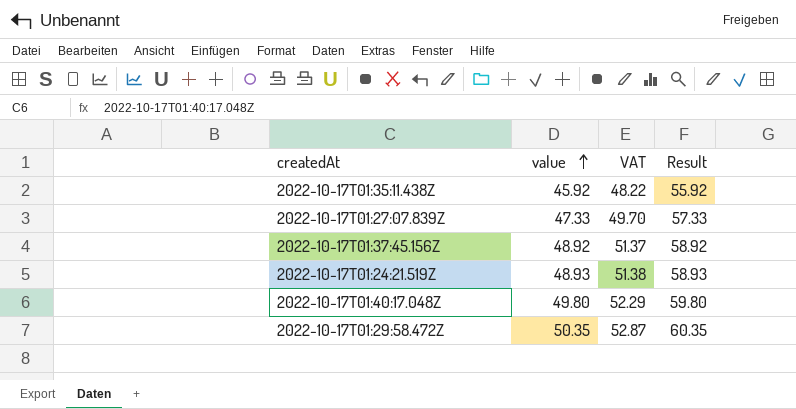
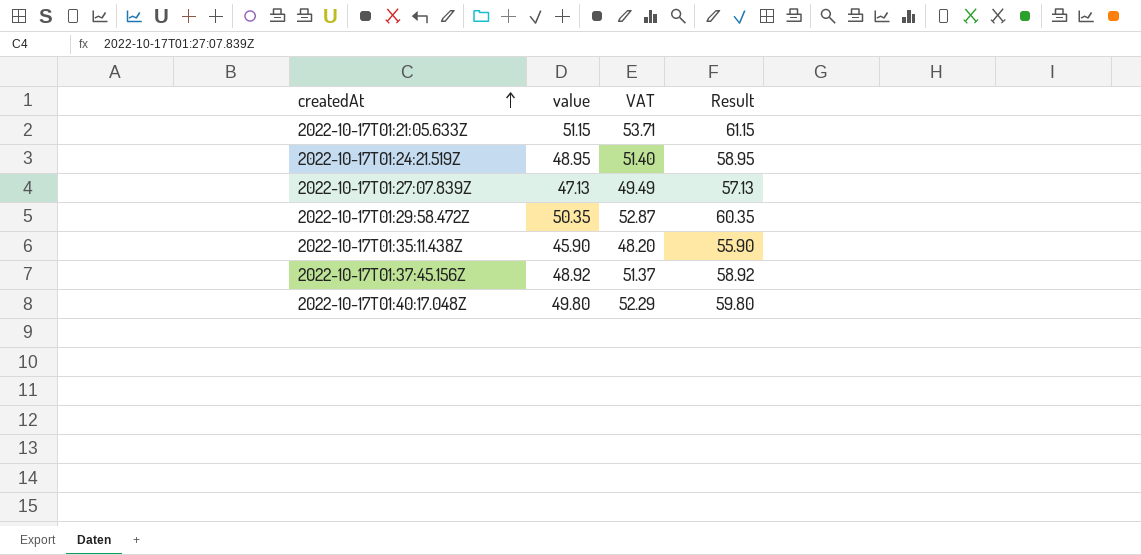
row order: value ascending -> createdAt ascending
row 2022-10-17T01:21:05.633Z: none -> 51.15 | 53.71 | 61.15
2022-10-17T01:24:21.519Z | value: 48.93 -> 48.95
2022-10-17T01:24:21.519Z | VAT: 51.38 -> 51.40
2022-10-17T01:24:21.519Z | Result: 58.93 -> 58.95
2022-10-17T01:27:07.839Z | value: 47.33 -> 47.13
2022-10-17T01:27:07.839Z | VAT: 49.70 -> 49.49
2022-10-17T01:27:07.839Z | Result: 57.33 -> 57.13
2022-10-17T01:35:11.438Z | value: 45.92 -> 45.90
2022-10-17T01:35:11.438Z | VAT: 48.22 -> 48.20
2022-10-17T01:35:11.438Z | Result: 55.92 -> 55.90

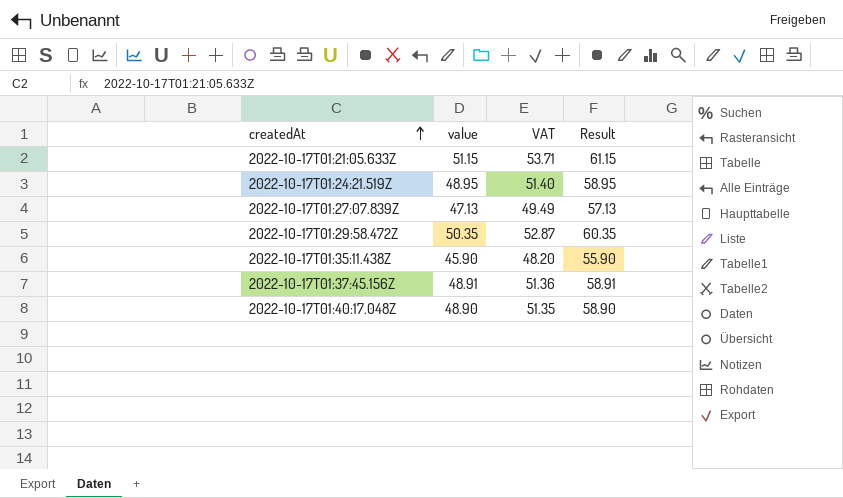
2022-10-17T01:37:45.156Z | value: 48.92 -> 48.91
2022-10-17T01:37:45.156Z | VAT: 51.37 -> 51.36
2022-10-17T01:37:45.156Z | Result: 58.92 -> 58.91
2022-10-17T01:40:17.048Z | value: 49.80 -> 48.90
2022-10-17T01:40:17.048Z | VAT: 52.29 -> 51.35
2022-10-17T01:40:17.048Z | Result: 59.80 -> 58.90

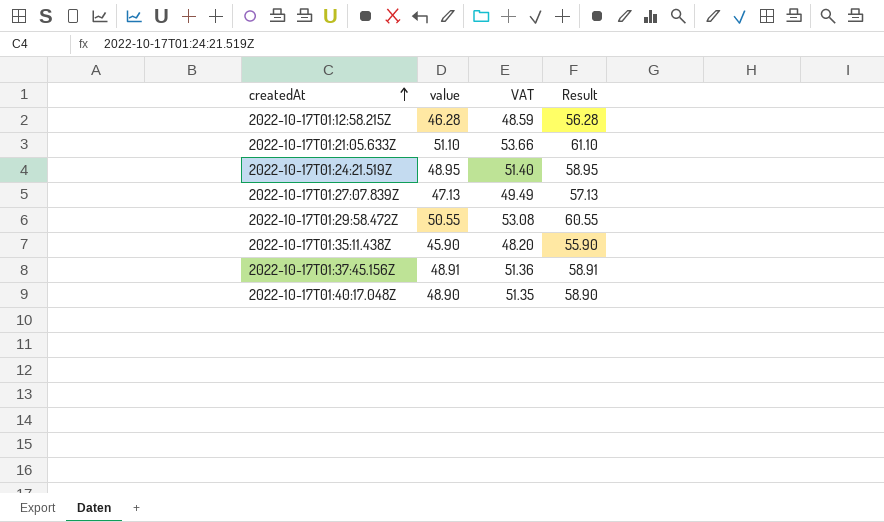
row 2022-10-17T01:12:58.215Z: none -> 46.28 | 48.59 | 56.28
2022-10-17T01:21:05.633Z | value: 51.15 -> 51.10
2022-10-17T01:21:05.633Z | VAT: 53.71 -> 53.66
2022-10-17T01:21:05.633Z | Result: 61.15 -> 61.10
2022-10-17T01:29:58.472Z | value: 50.35 -> 50.55
2022-10-17T01:29:58.472Z | VAT: 52.87 -> 53.08
2022-10-17T01:29:58.472Z | Result: 60.35 -> 60.55

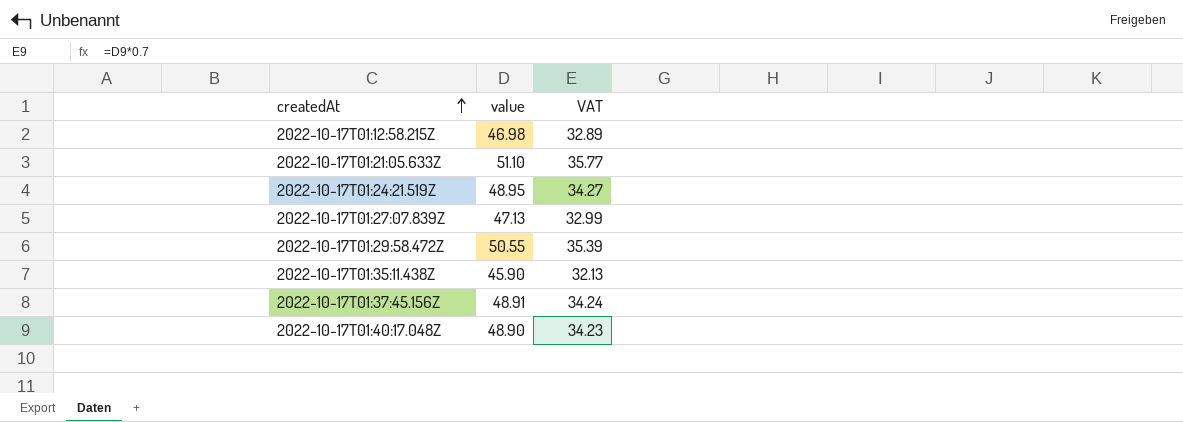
column Result | formula: [value] + 10 -> none
column VAT | formula: [value] * 1.05 -> [value] * 0.7
2022-10-17T01:12:58.215Z | value: 46.28 -> 46.98

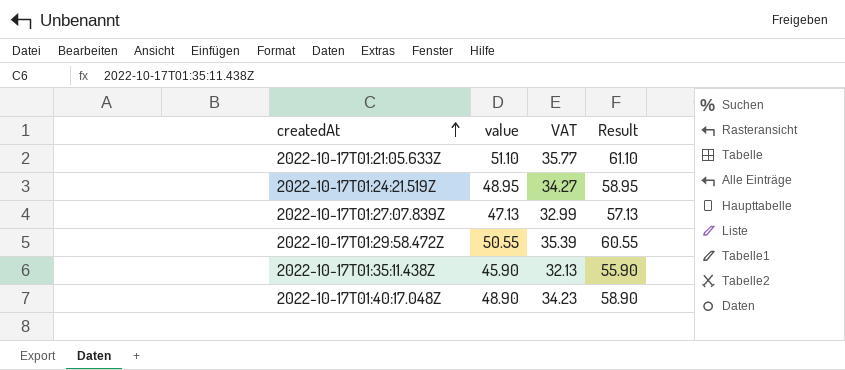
column Result | formula: none -> [value] + 10
row 2022-10-17T01:12:58.215Z: 46.98 | 32.89 -> none
row 2022-10-17T01:37:45.156Z: 48.91 | 34.24 -> none

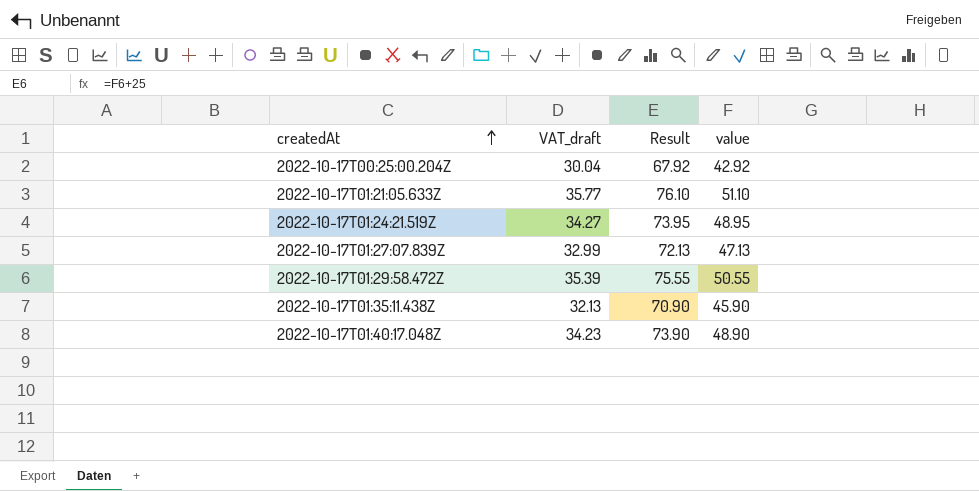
column name: VAT -> VAT_draft
column Result | formula: [value] + 10 -> [value] + 25
column value | position: 2 -> 4
row 2022-10-17T00:25:00.204Z: none -> 30.04 | 67.92 | 42.92

